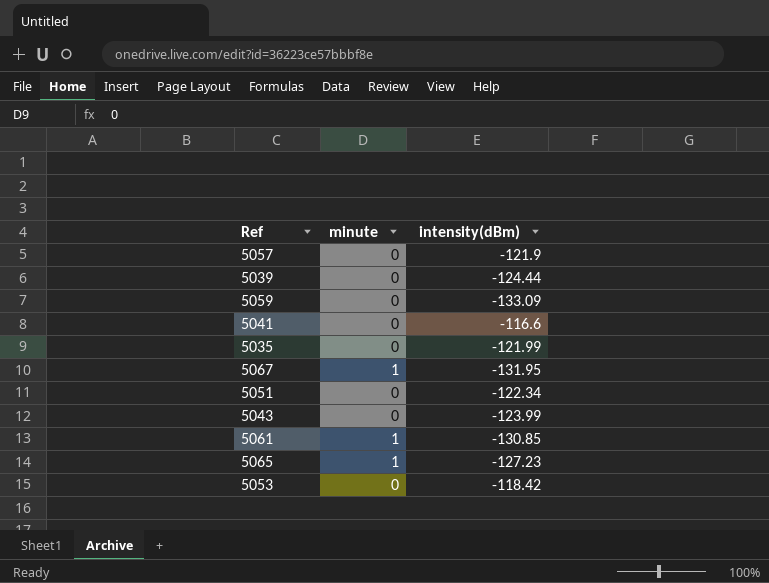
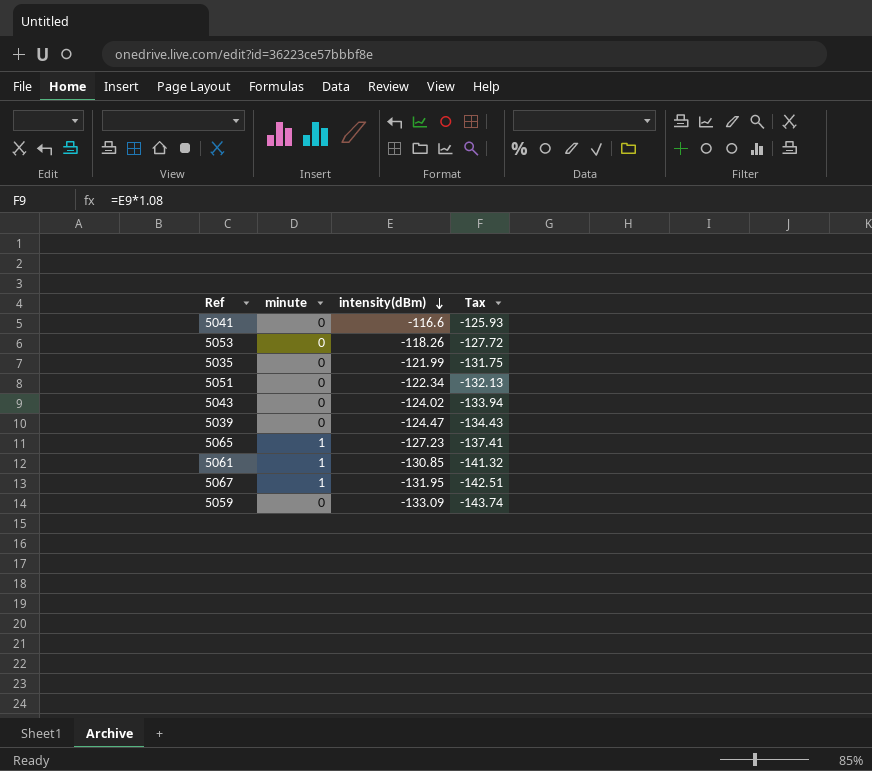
row order: none -> intensity(dBm) descending
column Tax | formula: none -> [intensity(dBm)] * 1.08
row 5057: 0 | -121.9 -> none
5053 | intensity(dBm): -118.42 -> -118.26
5043 | intensity(dBm): -123.99 -> -124.02
5039 | intensity(dBm): -124.44 -> -124.47

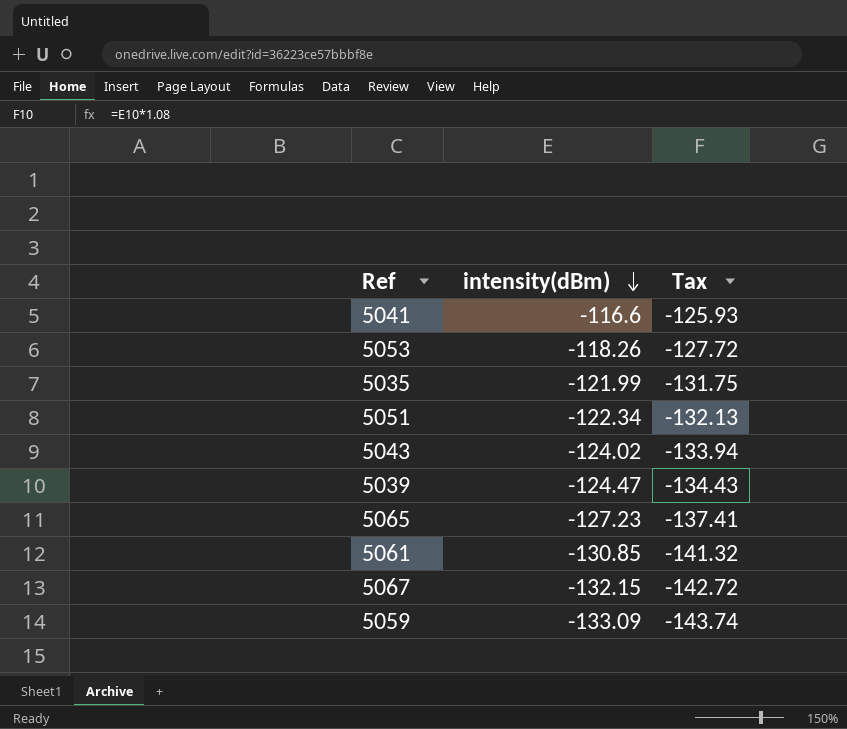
column minute | position: 2 -> none
5067 | intensity(dBm): -131.95 -> -132.15
5067 | Tax: -142.51 -> -142.72

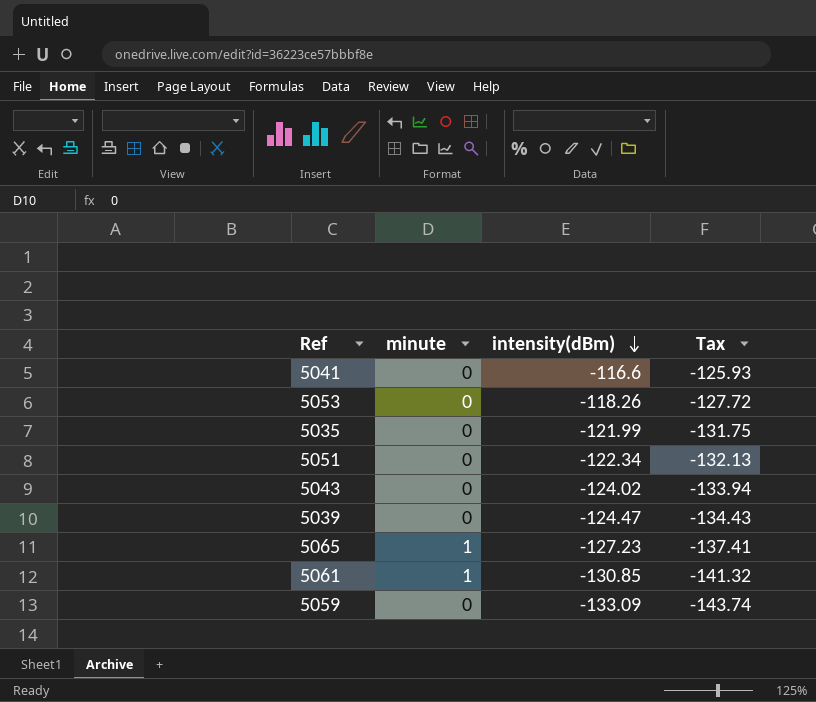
column minute | position: none -> 2
row 5067: -132.15 | -142.72 -> none

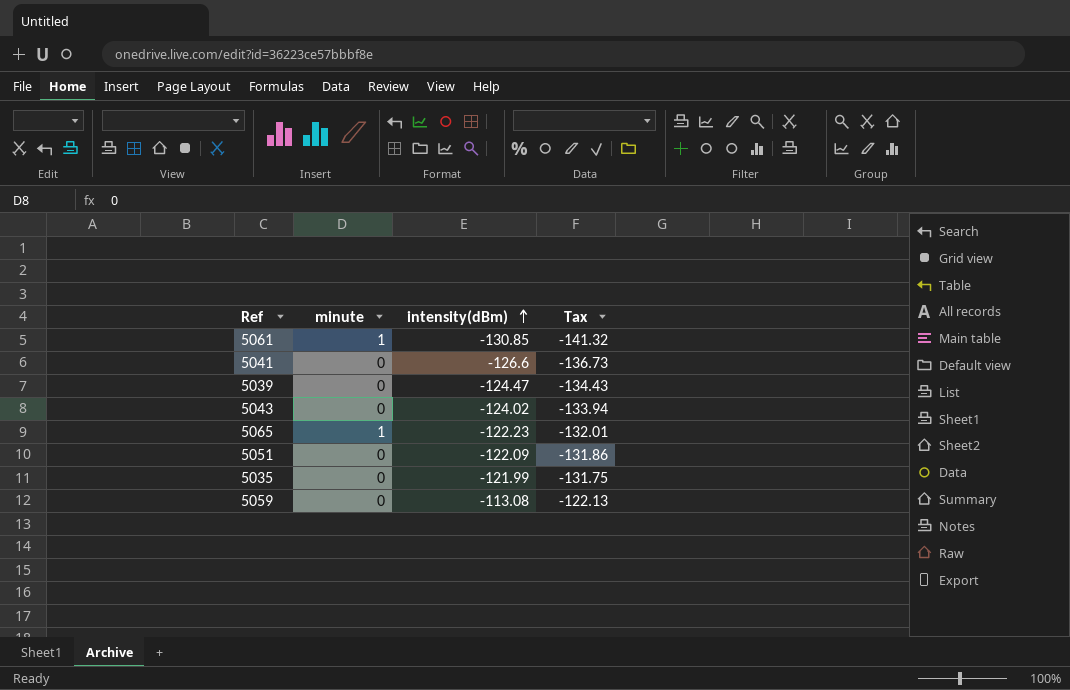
row order: intensity(dBm) descending -> intensity(dBm) ascending
row 5053: 0 | -118.26 | -127.72 -> none
5041 | intensity(dBm): -116.6 -> -126.6
5041 | Tax: -125.93 -> -136.73
5065 | intensity(dBm): -127.23 -> -122.23
5065 | Tax: -137.41 -> -132.01
5051 | intensity(dBm): -122.34 -> -122.09
5051 | Tax: -132.13 -> -131.86
5059 | intensity(dBm): -133.09 -> -113.08
5059 | Tax: -143.74 -> -122.13

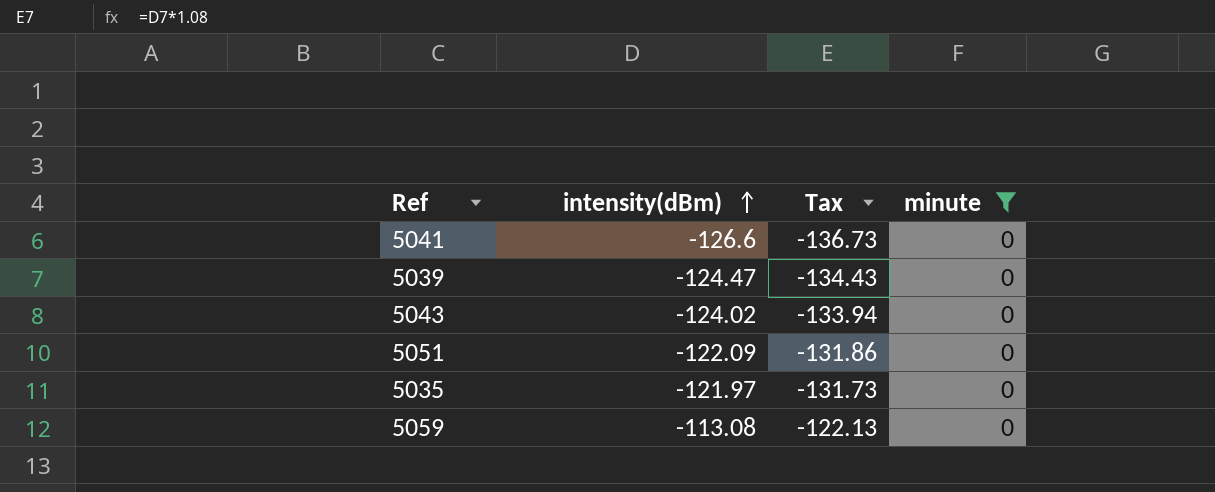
filter: none -> minute = 0
column minute | position: 2 -> 4
5035 | intensity(dBm): -121.99 -> -121.97
5035 | Tax: -131.75 -> -131.73

